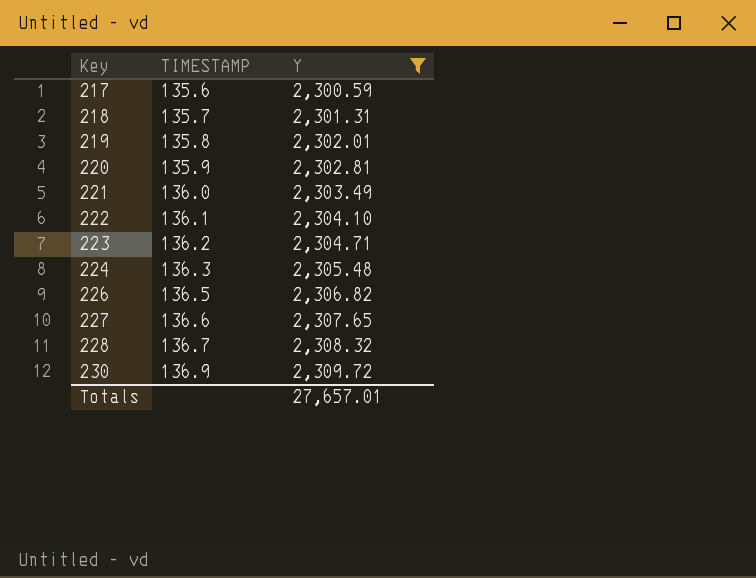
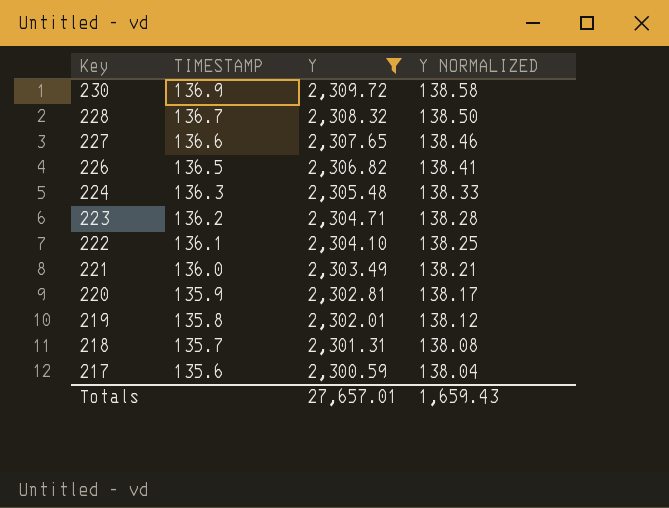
row order: Key ascending -> Key descending
column Y NORMALIZED | formula: none -> [Y] * 0.06

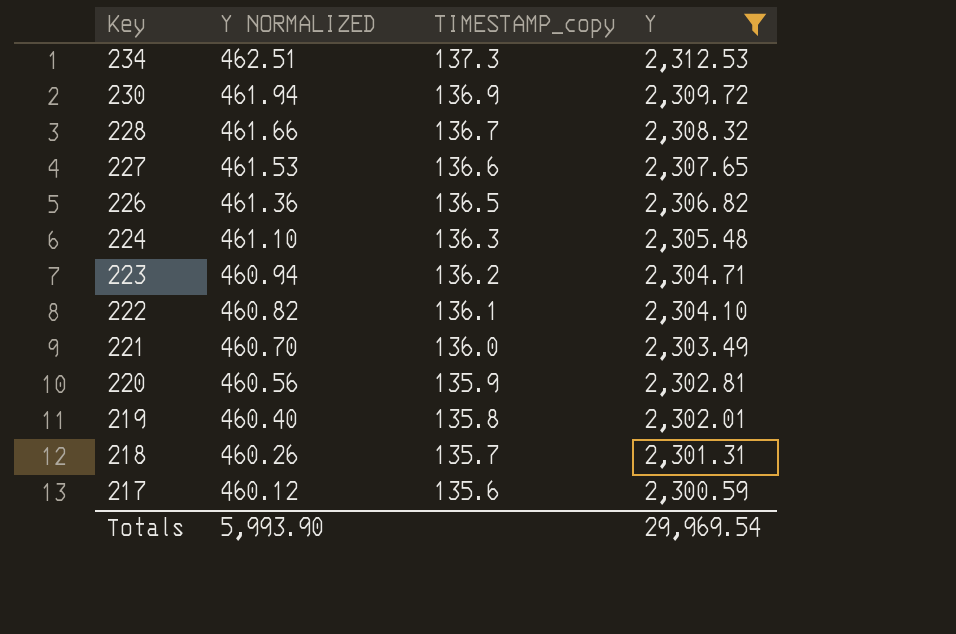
column Y NORMALIZED | formula: [Y] * 0.06 -> [Y] * 0.2
column Y NORMALIZED | position: 4 -> 2
column name: TIMESTAMP -> TIMESTAMP_copy
row 234: none -> 462.51 | 137.3 | 2,312.53
Totals | Y NORMALIZED: 1,659.43 -> 5,993.90
Totals | Y: 27,657.01 -> 29,969.54

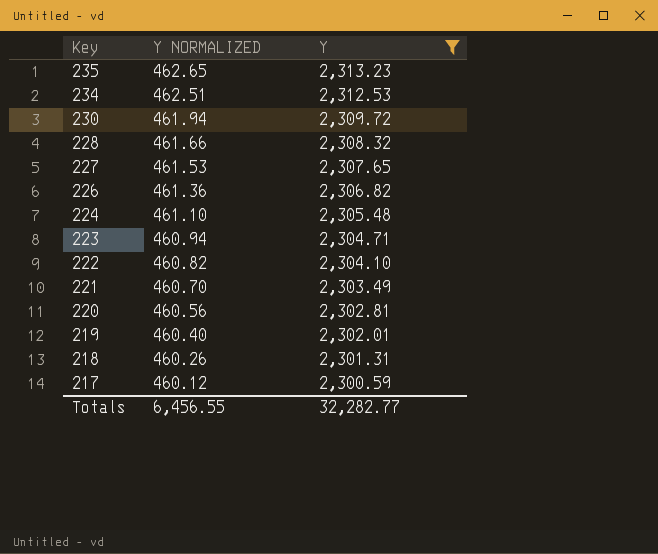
column TIMESTAMP_copy | position: 3 -> none
row 235: none -> 462.65 | 2,313.23
Totals | Y NORMALIZED: 5,993.90 -> 6,456.55
Totals | Y: 29,969.54 -> 32,282.77

